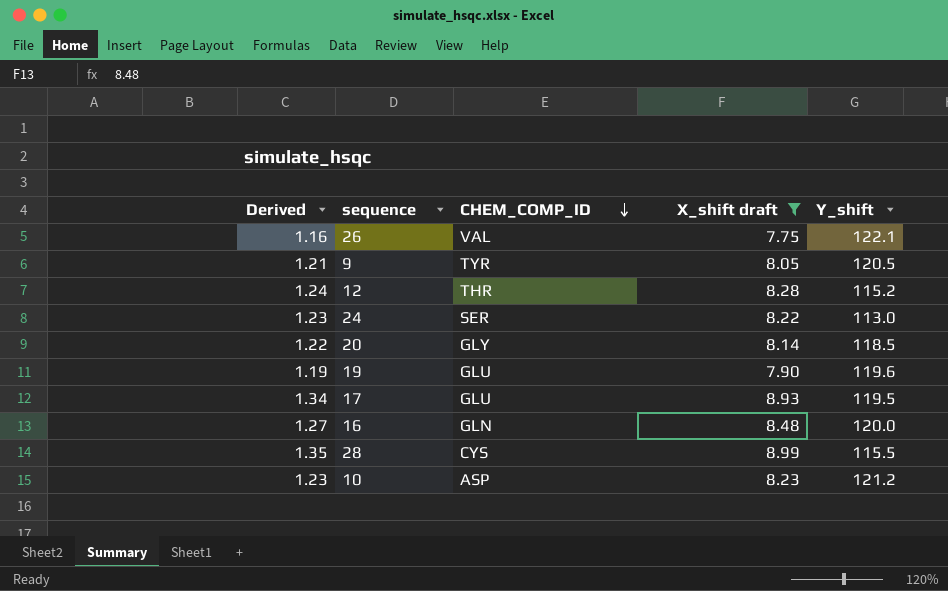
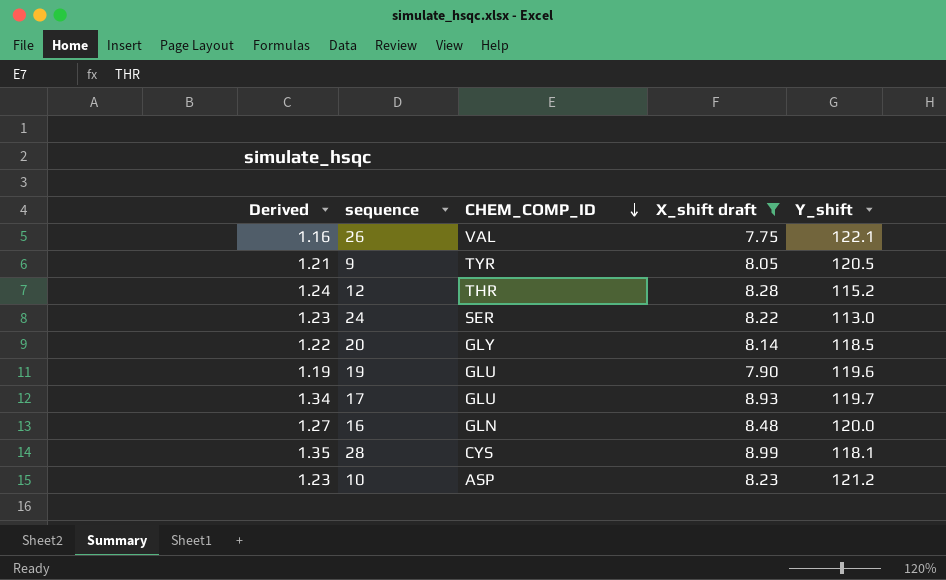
17 | Y_shift: 119.5 -> 119.7
28 | Y_shift: 115.5 -> 118.1

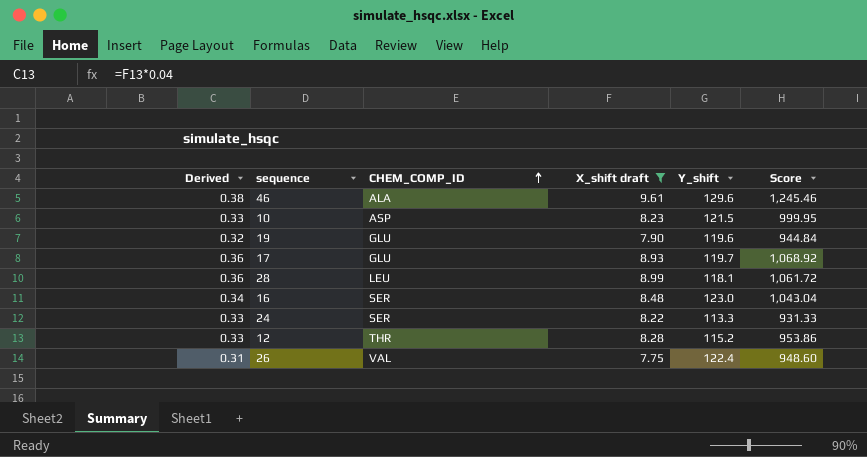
row order: CHEM_COMP_ID descending -> CHEM_COMP_ID ascending
column Derived | formula: [X_shift draft] * 0.15 -> [X_shift draft] * 0.04
column Score | formula: none -> [X_shift draft] * [Y_shift]
row 9: 1.21 | TYR | 8.05 | 120.5 -> none
row 20: 1.22 | GLY | 8.14 | 118.5 -> none
row 46: none -> 0.38 | ALA | 9.61 | 129.6 | 1,245.46
10 | Y_shift: 121.2 -> 121.5
28 | CHEM_COMP_ID: CYS -> LEU
16 | CHEM_COMP_ID: GLN -> SER
16 | Y_shift: 120.0 -> 123.0
24 | Y_shift: 113.0 -> 113.3
26 | Y_shift: 122.1 -> 122.4

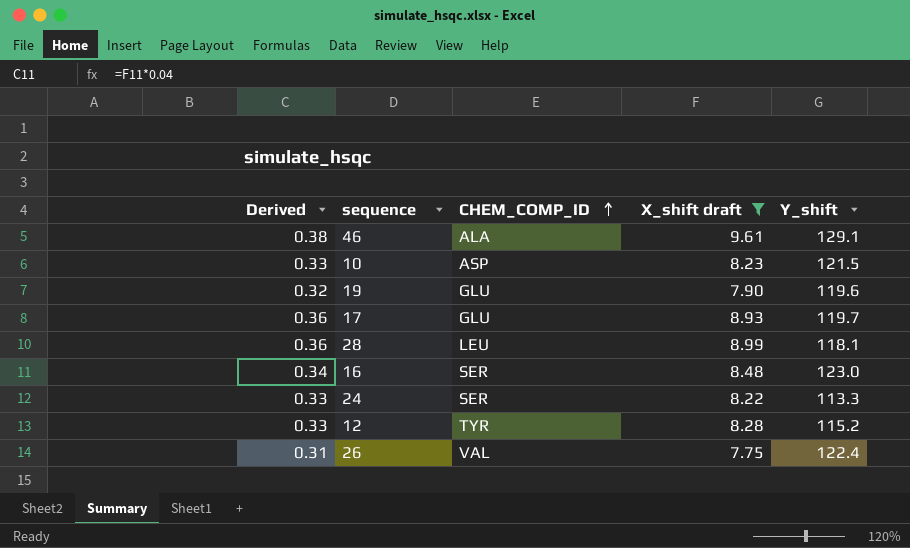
column Score | formula: [X_shift draft] * [Y_shift] -> none
46 | Y_shift: 129.6 -> 129.1
12 | CHEM_COMP_ID: THR -> TYR

